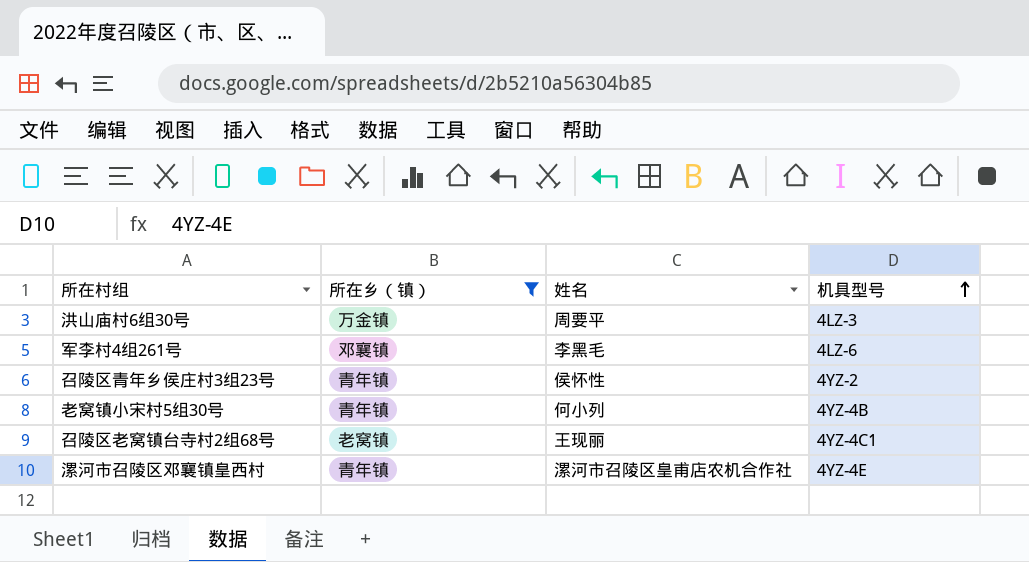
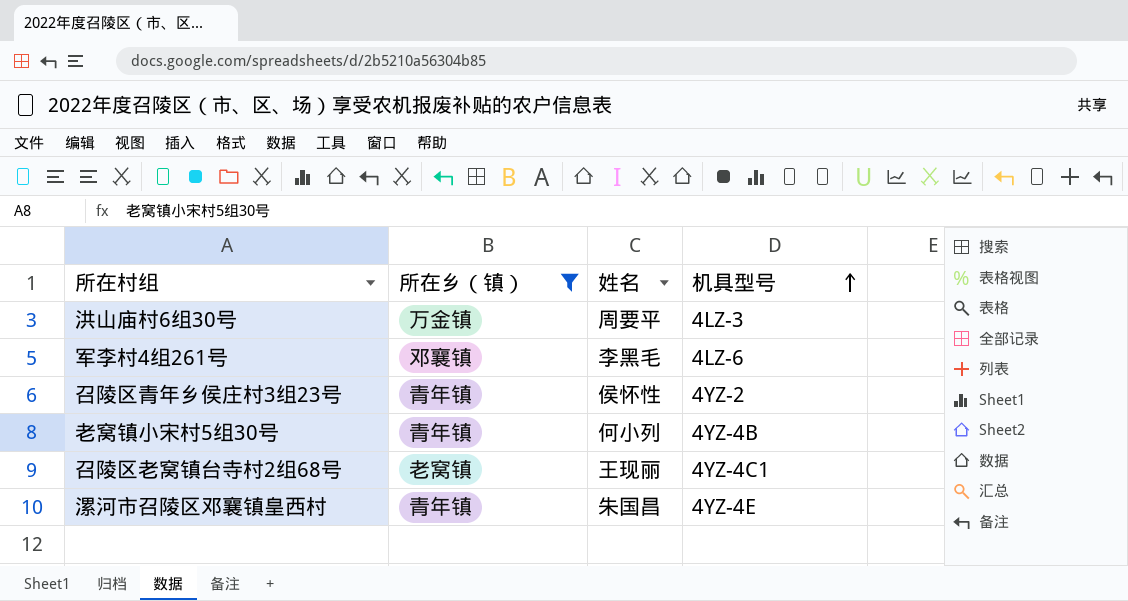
漯河市召陵区邓襄镇皇西村 | 姓名: 漯河市召陵区皇甫店农机合作社 -> 朱国昌

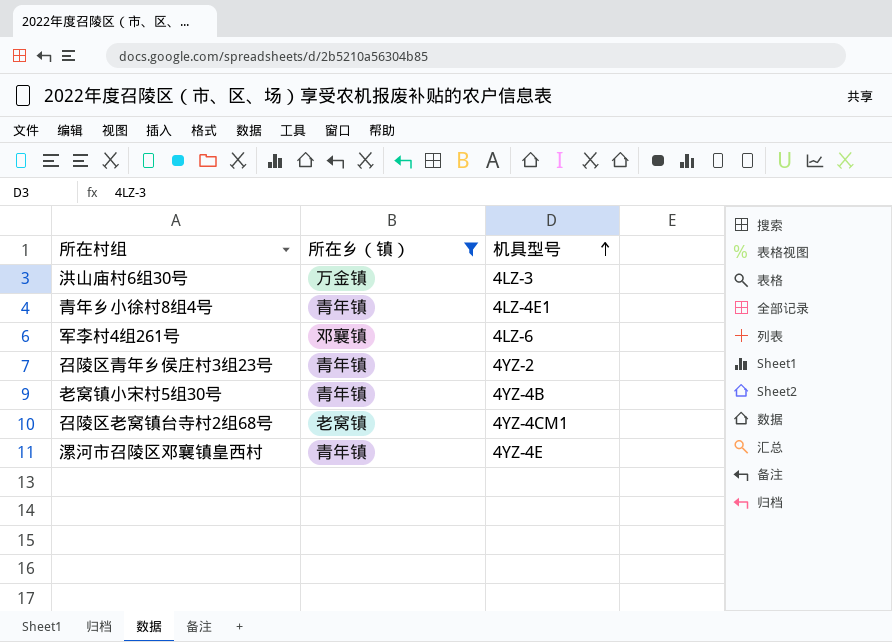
column 姓名 | position: 3 -> none
row 青年乡小徐村8组4号: none -> 青年镇 | 4LZ-4E1
召陵区老窝镇台寺村2组68号 | 机具型号: 4YZ-4C1 -> 4YZ-4CM1

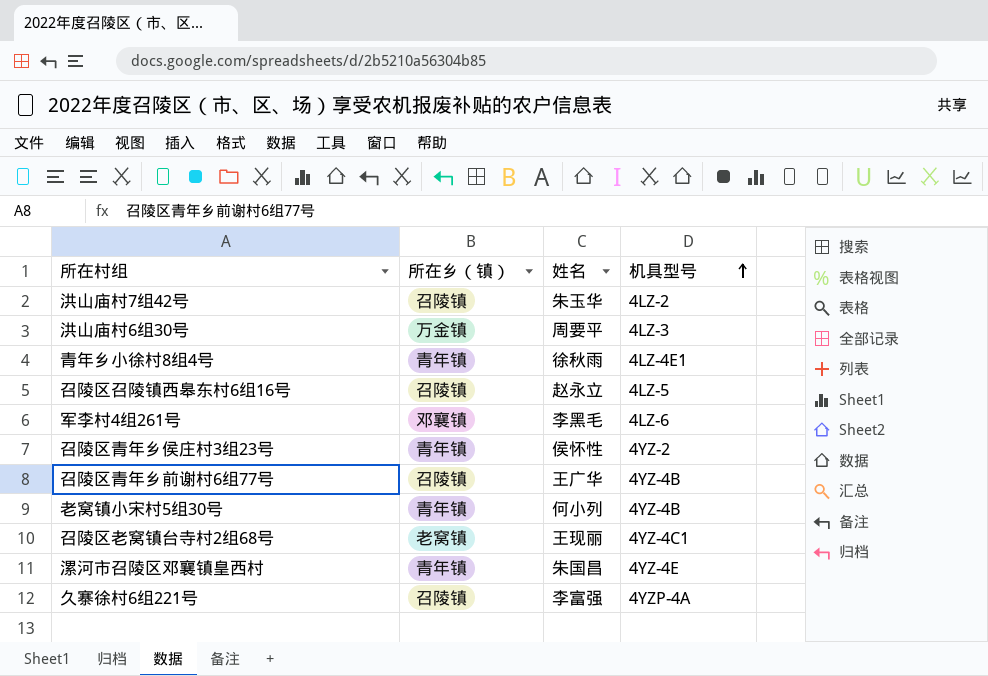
filter: 所在乡（镇） != 召陵镇 -> none
column 姓名 | position: none -> 3
召陵区老窝镇台寺村2组68号 | 机具型号: 4YZ-4CM1 -> 4YZ-4C1

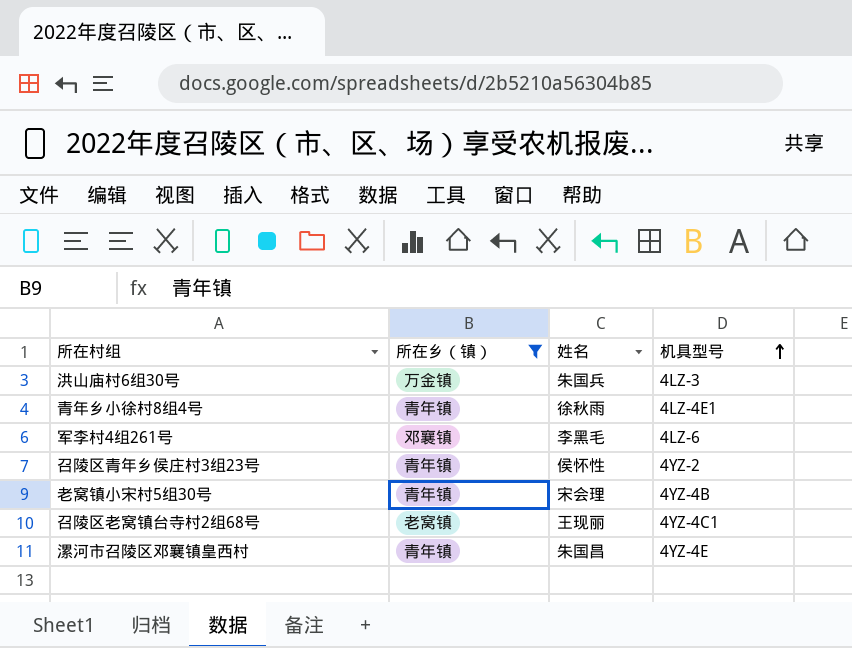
filter: none -> 所在乡（镇） != 召陵镇
洪山庙村6组30号 | 姓名: 周要平 -> 朱国兵
老窝镇小宋村5组30号 | 姓名: 何小列 -> 宋会理

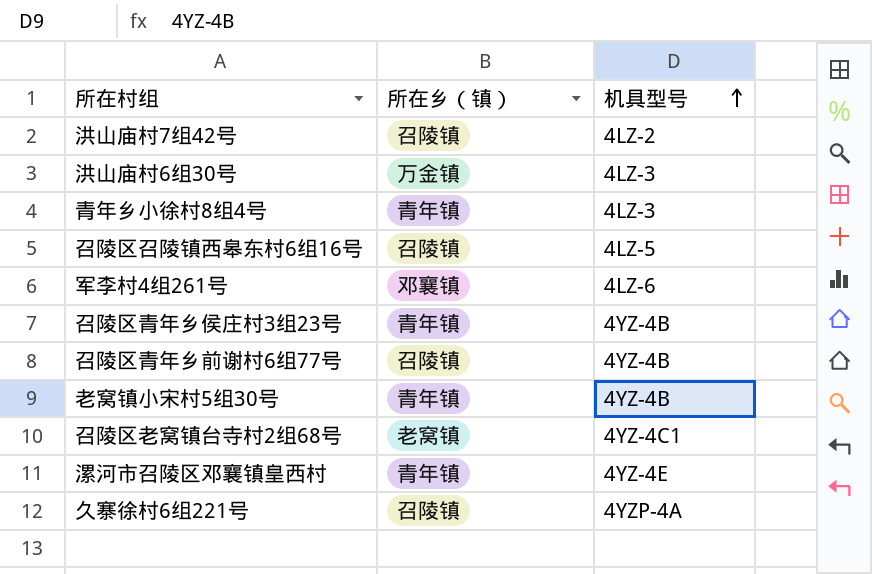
filter: 所在乡（镇） != 召陵镇 -> none
column 姓名 | position: 3 -> none
青年乡小徐村8组4号 | 机具型号: 4LZ-4E1 -> 4LZ-3
召陵区青年乡侯庄村3组23号 | 机具型号: 4YZ-2 -> 4YZ-4B

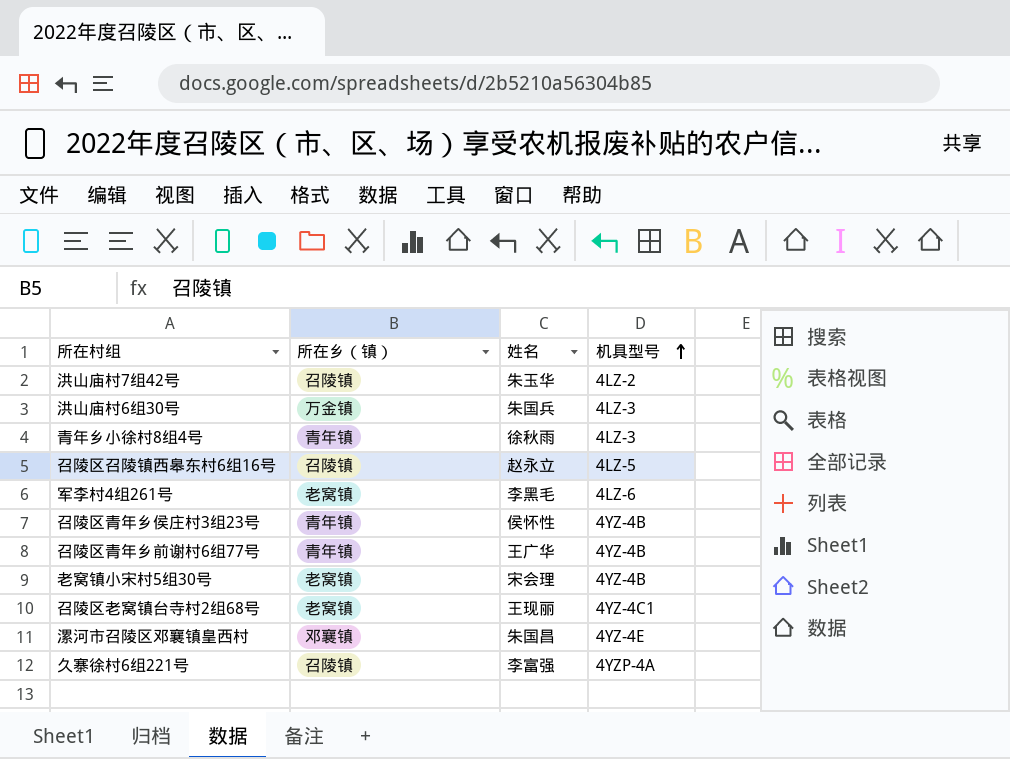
column 姓名 | position: none -> 3
军李村4组261号 | 所在乡（镇）: 邓襄镇 -> 老窝镇
召陵区青年乡前谢村6组77号 | 所在乡（镇）: 召陵镇 -> 青年镇
老窝镇小宋村5组30号 | 所在乡（镇）: 青年镇 -> 老窝镇
漯河市召陵区邓襄镇皇西村 | 所在乡（镇）: 青年镇 -> 邓襄镇

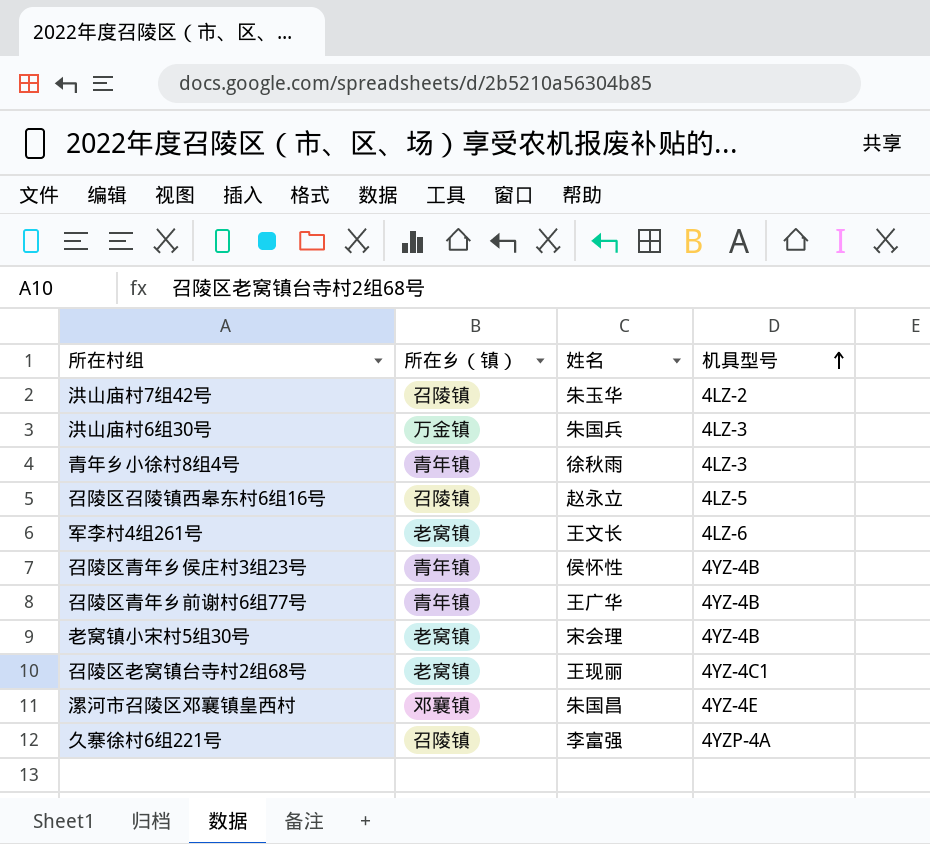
军李村4组261号 | 姓名: 李黑毛 -> 王文长

